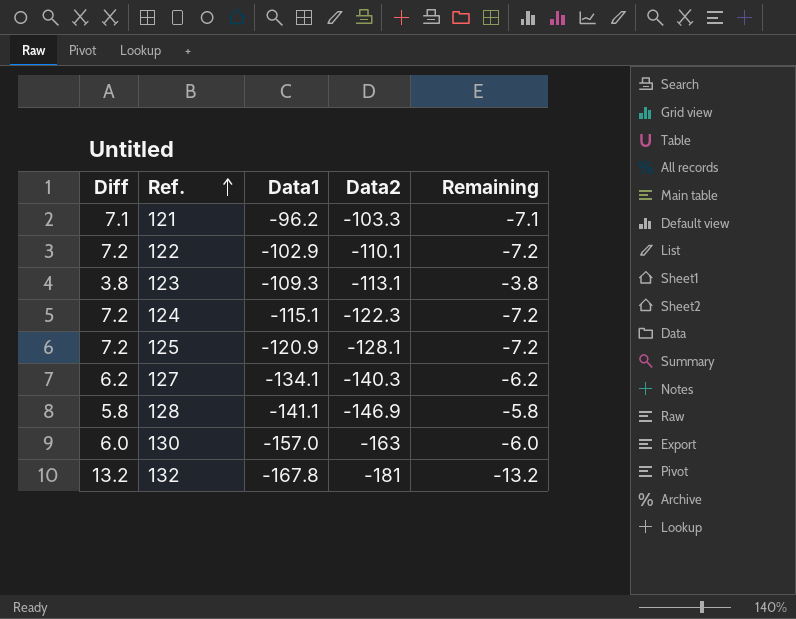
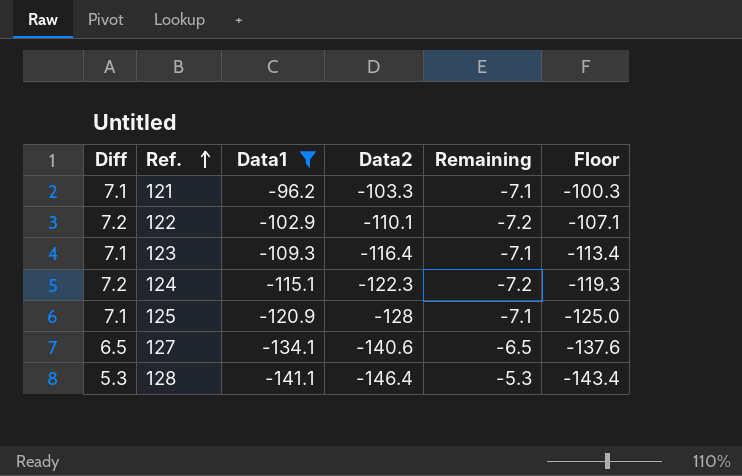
filter: none -> Data1 >= -141.1
column Floor | formula: none -> [Data2] + 3
123 | Diff: 3.8 -> 7.1
123 | Data2: -113.1 -> -116.4
123 | Remaining: -3.8 -> -7.1
125 | Diff: 7.2 -> 7.1
125 | Data2: -128.1 -> -128
125 | Remaining: -7.2 -> -7.1
127 | Diff: 6.2 -> 6.5
127 | Data2: -140.3 -> -140.6
127 | Remaining: -6.2 -> -6.5
128 | Diff: 5.8 -> 5.3
128 | Data2: -146.9 -> -146.4
128 | Remaining: -5.8 -> -5.3

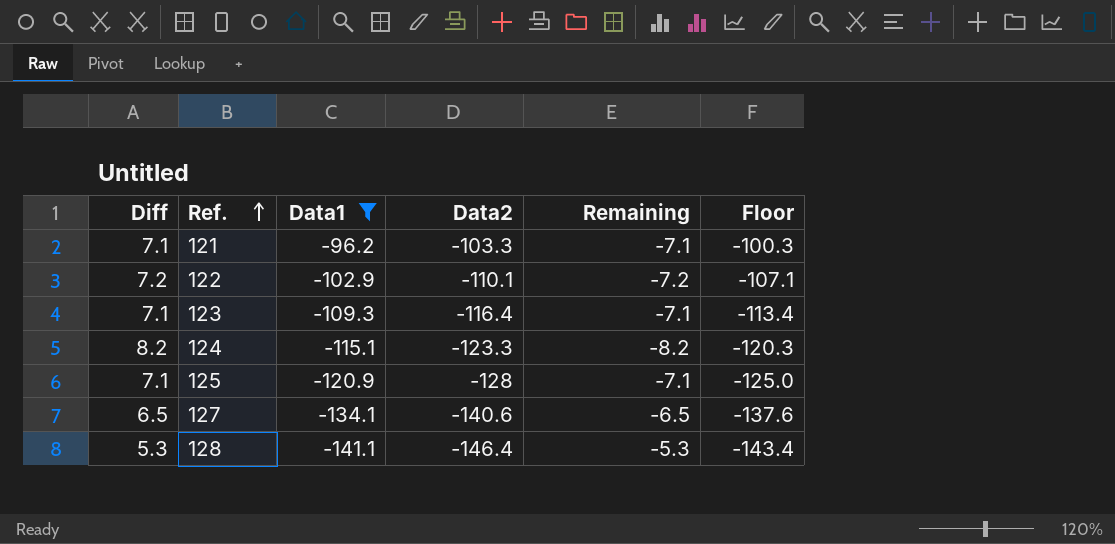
124 | Diff: 7.2 -> 8.2
124 | Data2: -122.3 -> -123.3
124 | Remaining: -7.2 -> -8.2
124 | Floor: -119.3 -> -120.3

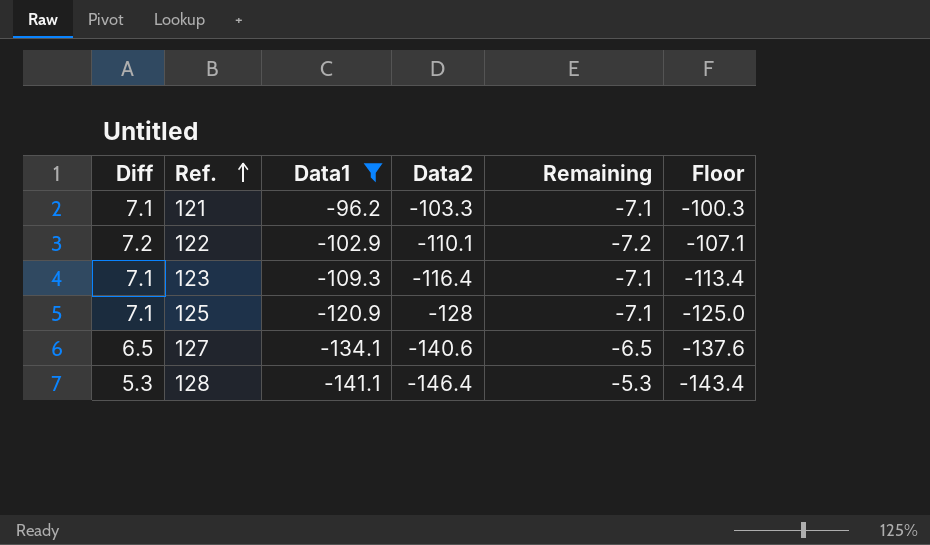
row 124: 8.2 | -115.1 | -123.3 | -8.2 | -120.3 -> none

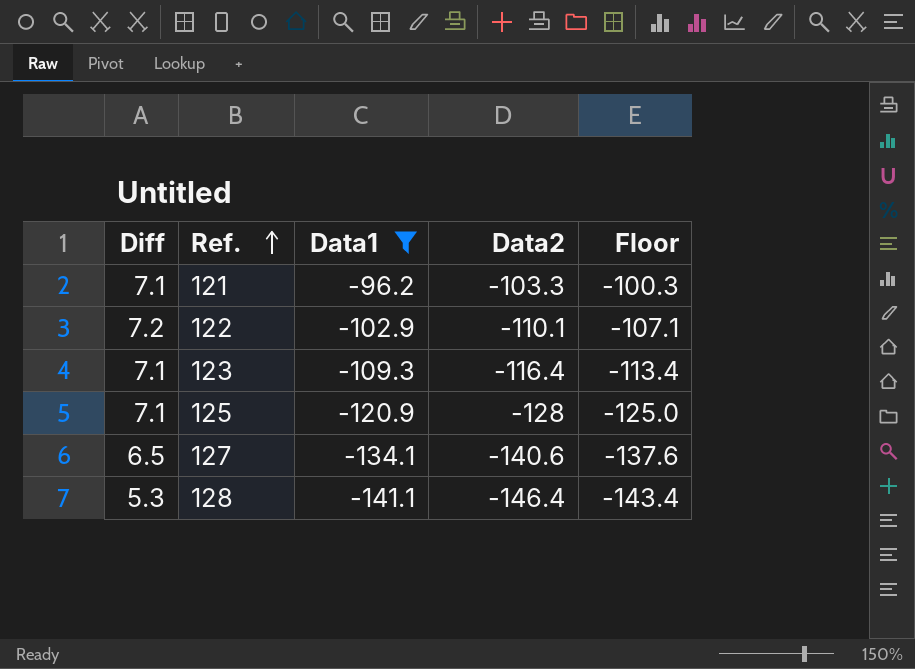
column Remaining | formula: [Data2] - [Data1] -> none

